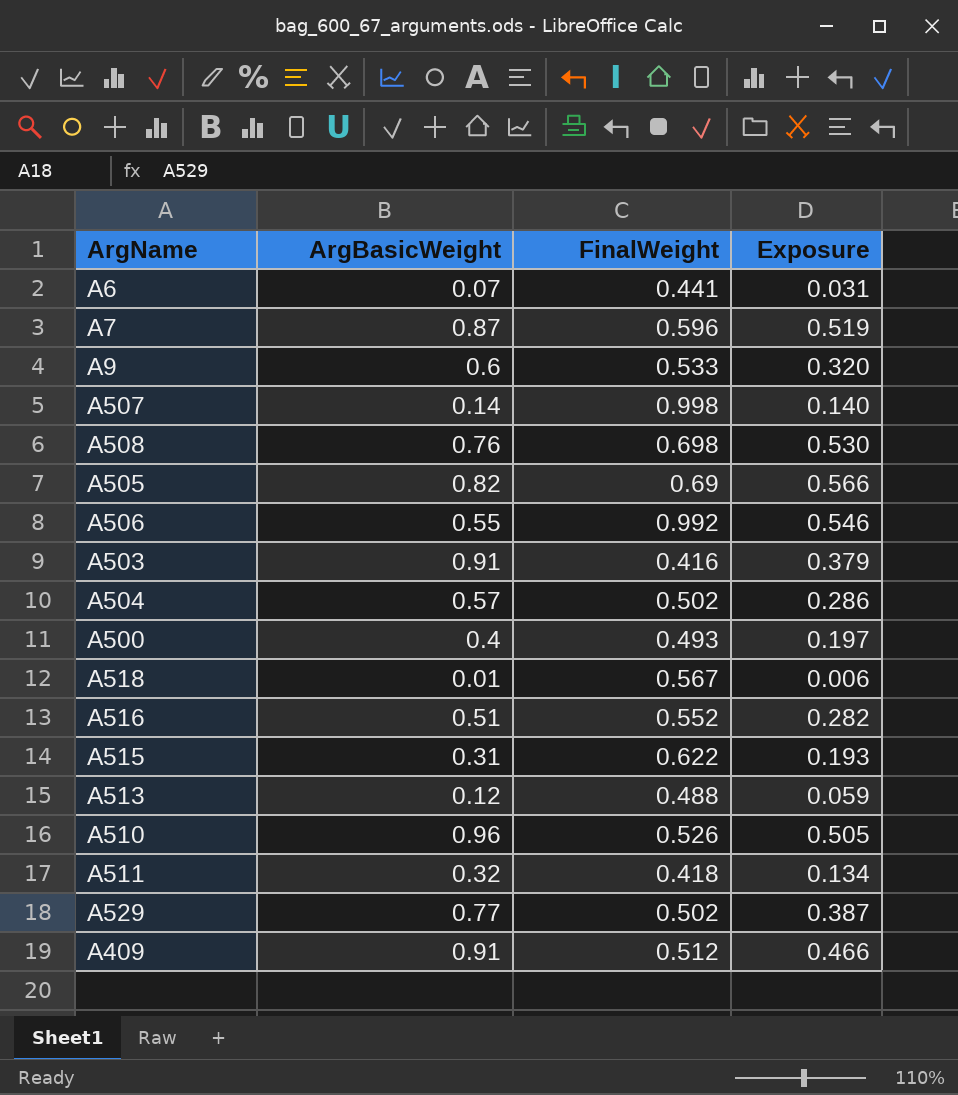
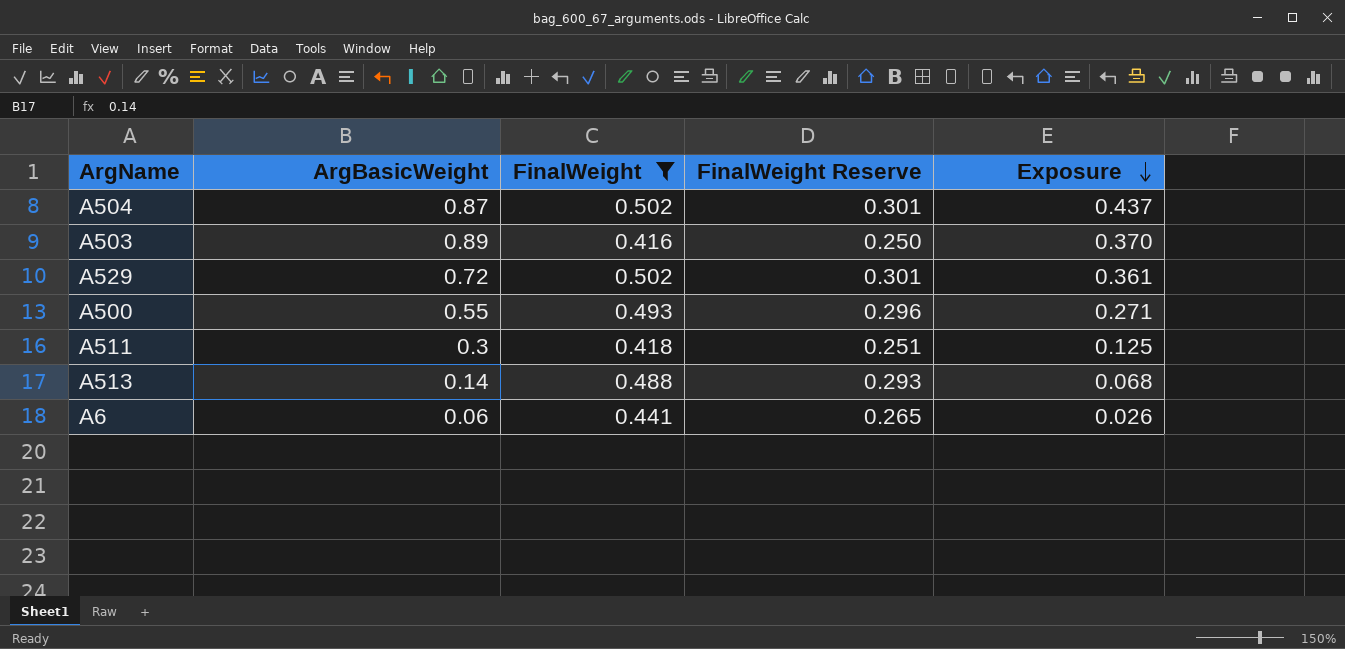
filter: none -> FinalWeight <= 0.502
row order: none -> Exposure descending
column FinalWeight Reserve | formula: none -> [FinalWeight] * 0.6
A504 | ArgBasicWeight: 0.57 -> 0.87
A504 | Exposure: 0.286 -> 0.437
A503 | ArgBasicWeight: 0.91 -> 0.89
A503 | Exposure: 0.379 -> 0.370
A529 | ArgBasicWeight: 0.77 -> 0.72
A529 | Exposure: 0.387 -> 0.361
A500 | ArgBasicWeight: 0.4 -> 0.55
A500 | Exposure: 0.197 -> 0.271
A511 | ArgBasicWeight: 0.32 -> 0.3
A511 | Exposure: 0.134 -> 0.125
A513 | ArgBasicWeight: 0.12 -> 0.14
A513 | Exposure: 0.059 -> 0.068
A6 | ArgBasicWeight: 0.07 -> 0.06
A6 | Exposure: 0.031 -> 0.026

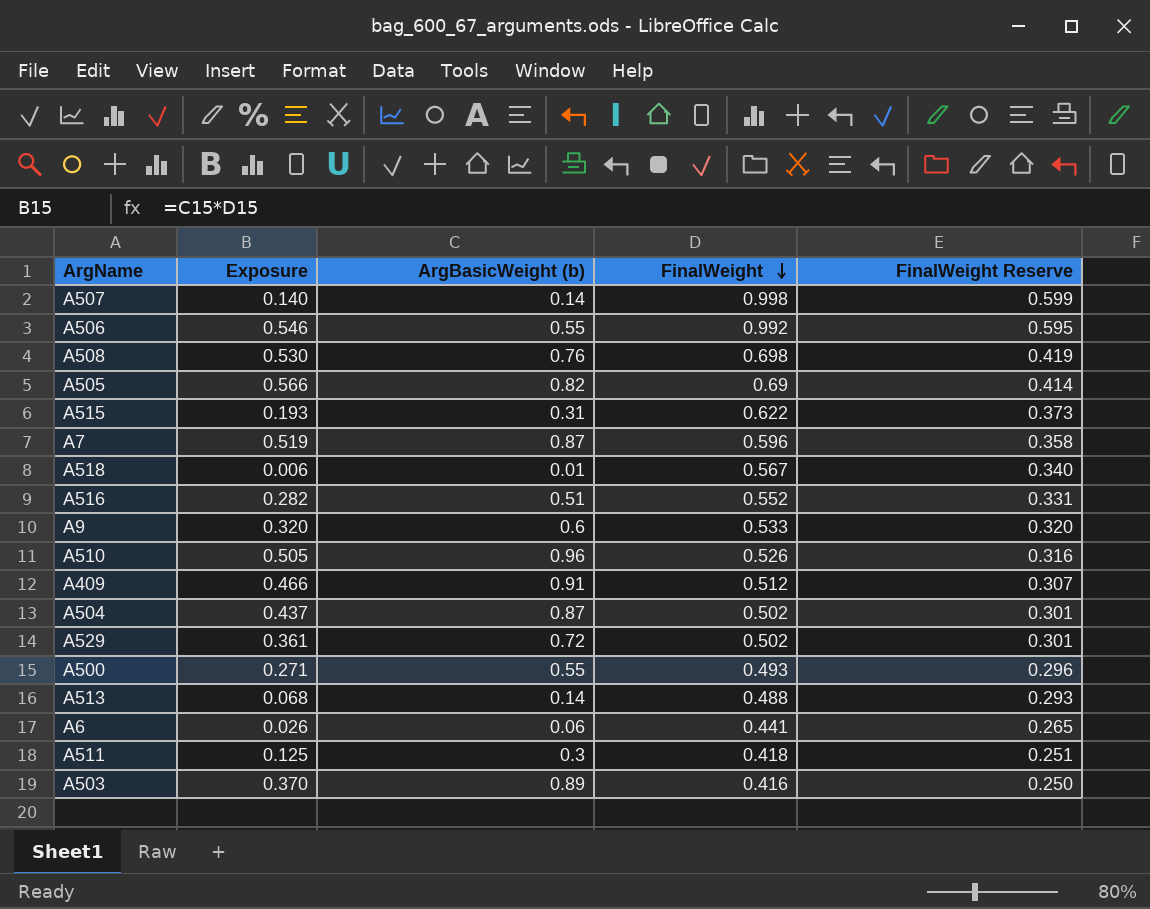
filter: FinalWeight <= 0.502 -> none
row order: Exposure descending -> FinalWeight descending
column Exposure | position: 5 -> 2
column name: ArgBasicWeight -> ArgBasicWeight (b)

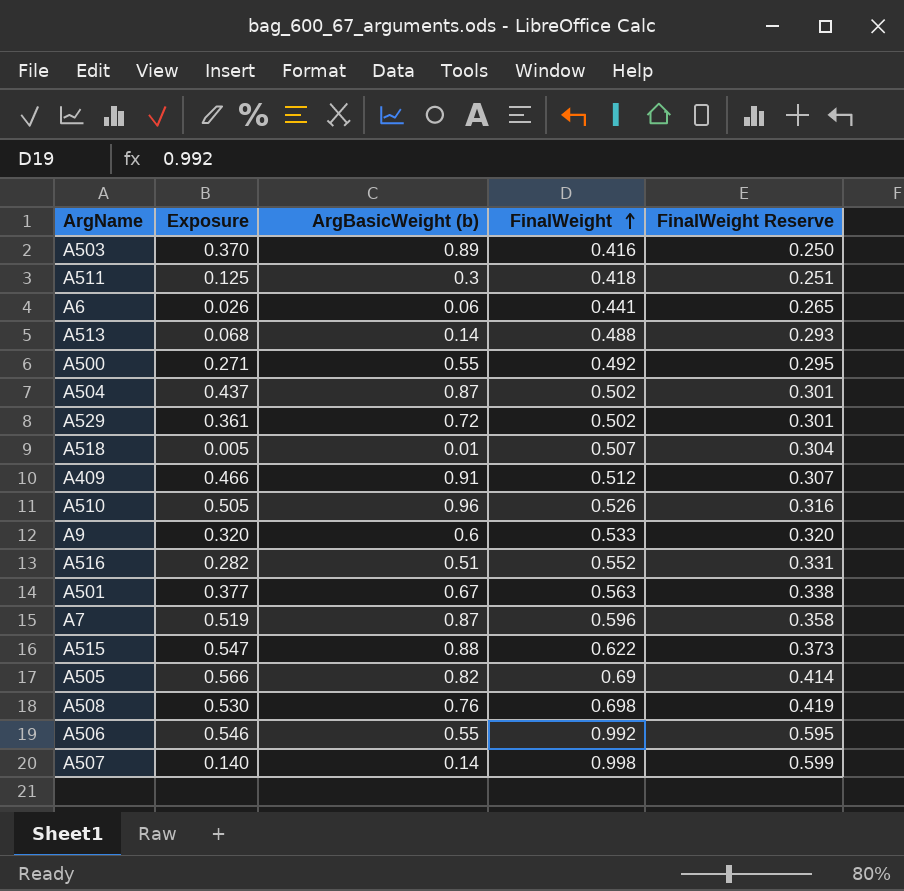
row order: FinalWeight descending -> FinalWeight ascending
A500 | FinalWeight: 0.493 -> 0.492
A500 | FinalWeight Reserve: 0.296 -> 0.295
A518 | Exposure: 0.006 -> 0.005
A518 | FinalWeight: 0.567 -> 0.507
A518 | FinalWeight Reserve: 0.340 -> 0.304
row A501: none -> 0.377 | 0.67 | 0.563 | 0.338
A515 | Exposure: 0.193 -> 0.547
A515 | ArgBasicWeight (b): 0.31 -> 0.88

